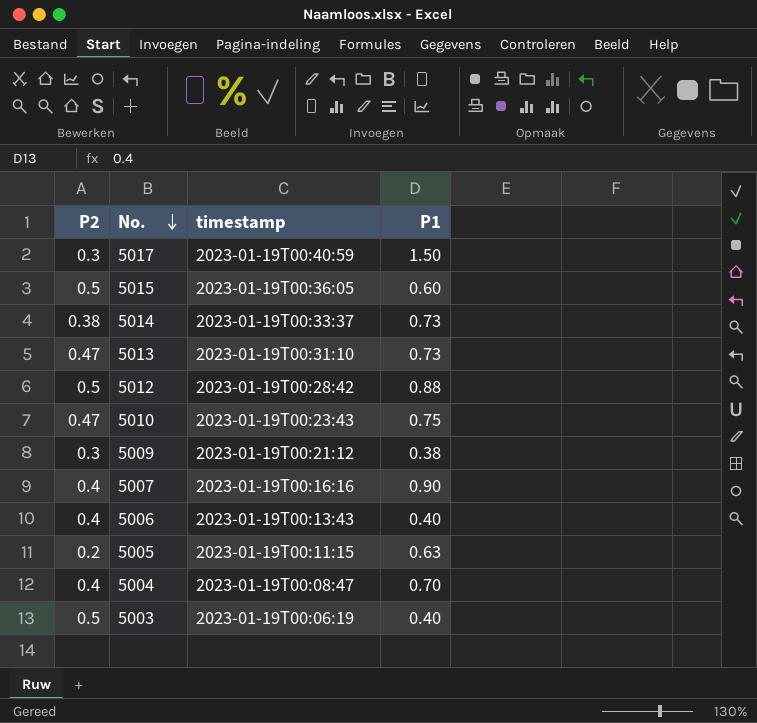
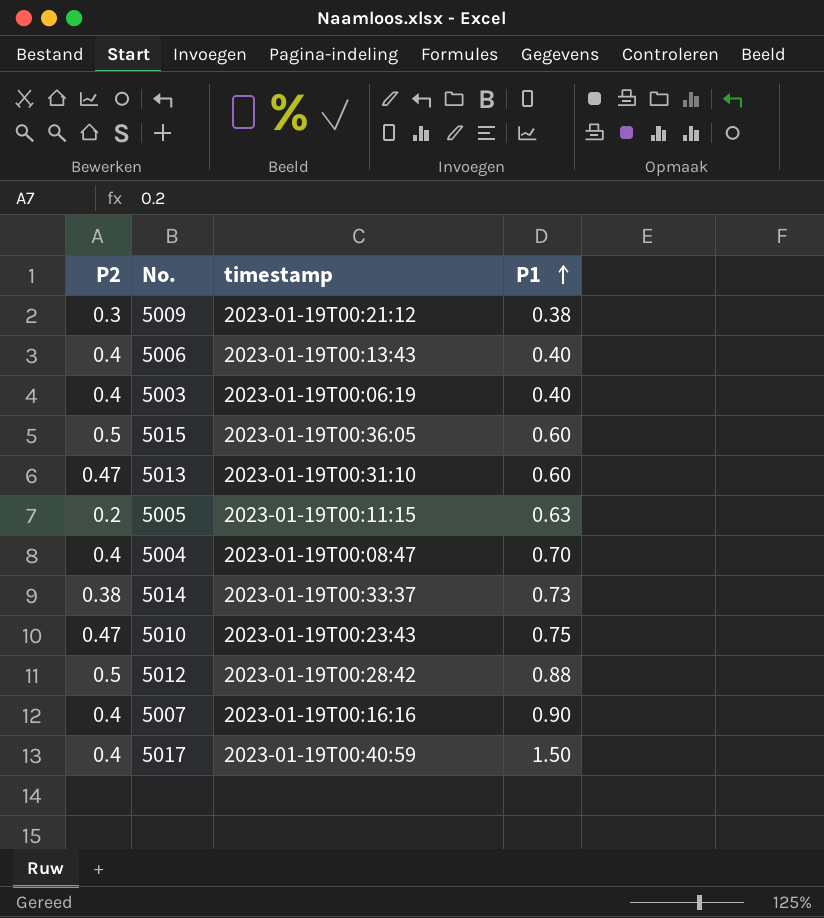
row order: No. descending -> P1 ascending
5003 | P2: 0.5 -> 0.4
5013 | P1: 0.73 -> 0.60
5017 | P2: 0.3 -> 0.4

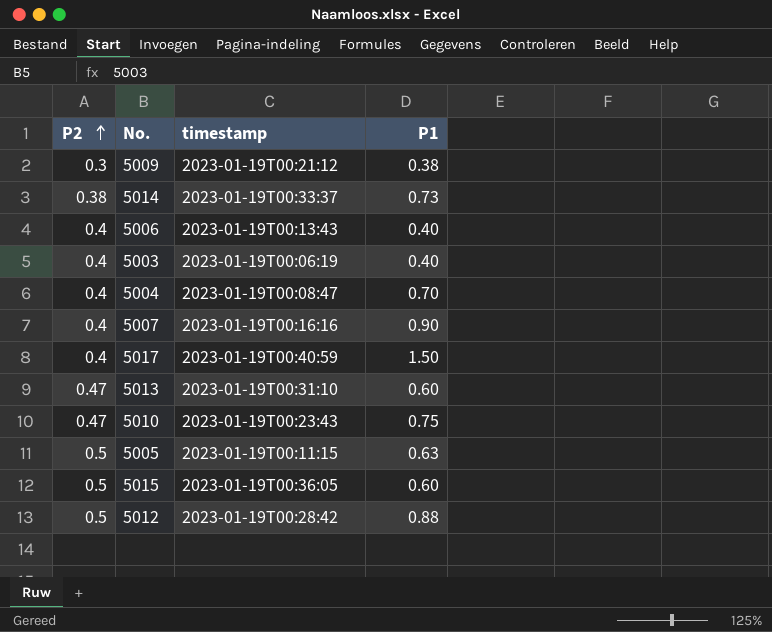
row order: P1 ascending -> P2 ascending
5005 | P2: 0.2 -> 0.5

